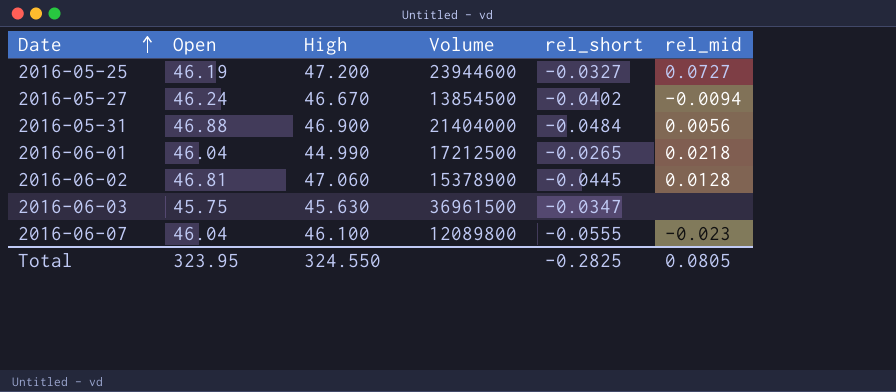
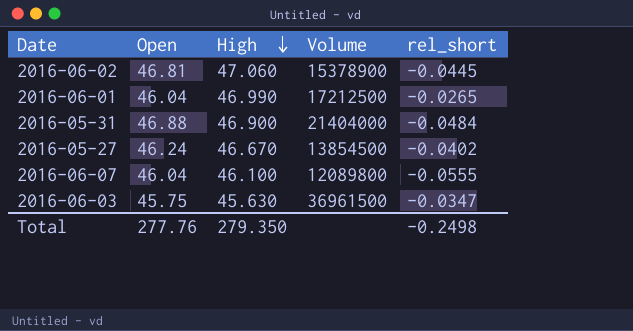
row order: Date ascending -> High descending
column rel_mid | position: 6 -> none
row 2016-05-25: 46.19 | 47.200 | 23944600 | -0.0327 | 0.0727 -> none
2016-06-01 | High: 44.990 -> 46.990
Total | Open: 323.95 -> 277.76
Total | High: 324.550 -> 279.350
Total | rel_short: -0.2825 -> -0.2498

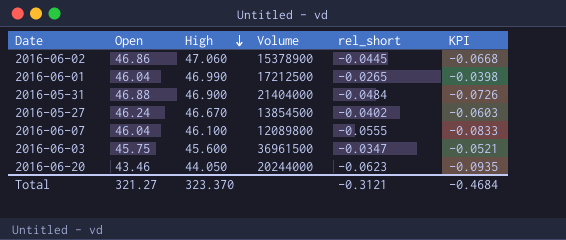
column KPI | formula: none -> [rel_short] * 1.5
2016-06-02 | Open: 46.81 -> 46.86
2016-06-03 | High: 45.630 -> 45.600
row 2016-06-20: none -> 43.46 | 44.050 | 20244000 | -0.0623 | -0.0935
Total | Open: 277.76 -> 321.27
Total | High: 279.350 -> 323.370
Total | rel_short: -0.2498 -> -0.3121

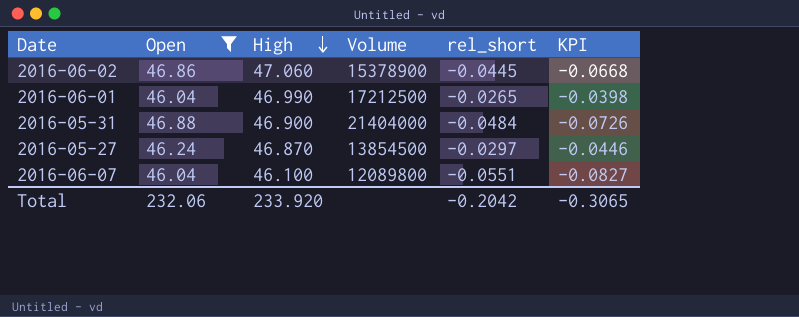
filter: none -> Open >= 46.04
2016-05-27 | High: 46.670 -> 46.870
2016-05-27 | rel_short: -0.0402 -> -0.0297
2016-05-27 | KPI: -0.0603 -> -0.0446
2016-06-07 | rel_short: -0.0555 -> -0.0551
2016-06-07 | KPI: -0.0833 -> -0.0827
Total | Open: 321.27 -> 232.06
Total | High: 323.370 -> 233.920
Total | rel_short: -0.3121 -> -0.2042
Total | KPI: -0.4684 -> -0.3065

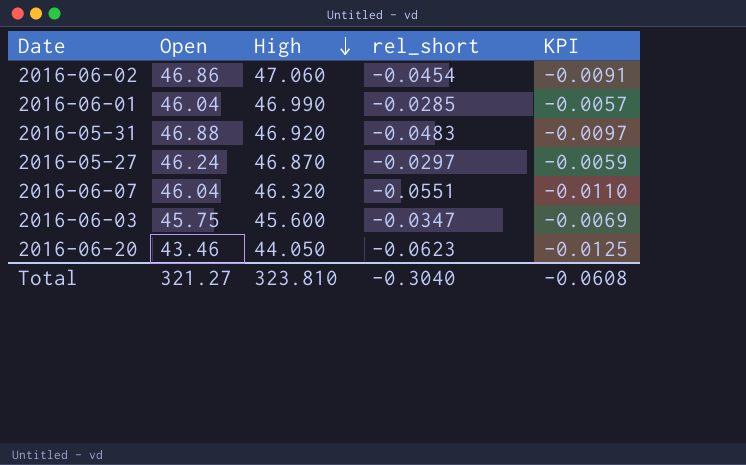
filter: Open >= 46.04 -> none
column Volume | position: 4 -> none
column KPI | formula: [rel_short] * 1.5 -> [rel_short] * 0.2
2016-06-02 | rel_short: -0.0445 -> -0.0454
2016-06-01 | rel_short: -0.0265 -> -0.0285
2016-05-31 | High: 46.900 -> 46.920
2016-05-31 | rel_short: -0.0484 -> -0.0483
2016-06-07 | High: 46.100 -> 46.320
Total | Open: 232.06 -> 321.27
Total | High: 233.920 -> 323.810
Total | rel_short: -0.2042 -> -0.3040
Total | KPI: -0.3065 -> -0.0608

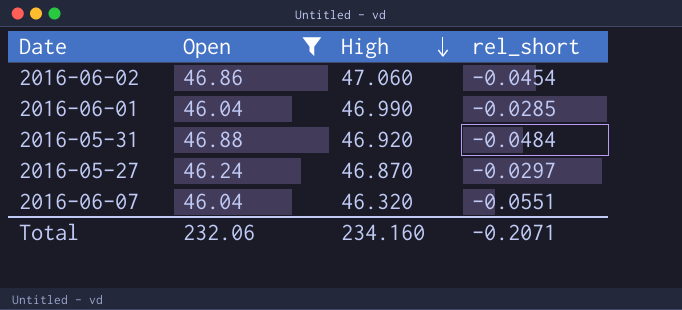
filter: none -> Open >= 46.04
column KPI | formula: [rel_short] * 0.2 -> none
2016-05-31 | rel_short: -0.0483 -> -0.0484
Total | Open: 321.27 -> 232.06
Total | High: 323.810 -> 234.160
Total | rel_short: -0.3040 -> -0.2071

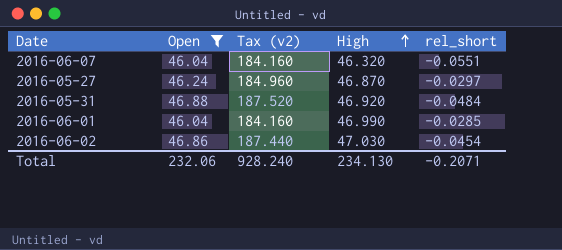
row order: High descending -> High ascending
column Tax (v2) | formula: none -> [Open] * 4
2016-06-02 | High: 47.060 -> 47.030
Total | High: 234.160 -> 234.130

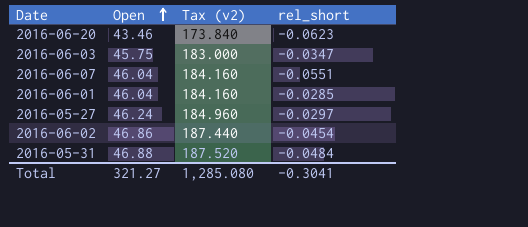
filter: Open >= 46.04 -> none
row order: High ascending -> Open ascending
column High | position: 4 -> none
Total | Open: 232.06 -> 321.27
Total | Tax (v2): 928.240 -> 1,285.080
Total | rel_short: -0.2071 -> -0.3041

